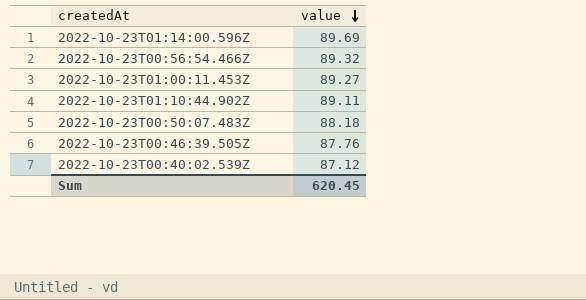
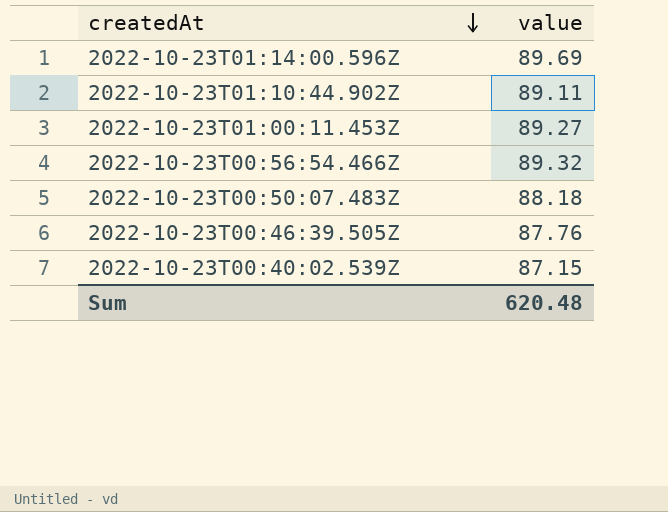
row order: value descending -> createdAt descending
2022-10-23T00:40:02.539Z | value: 87.12 -> 87.15
Sum | value: 620.45 -> 620.48

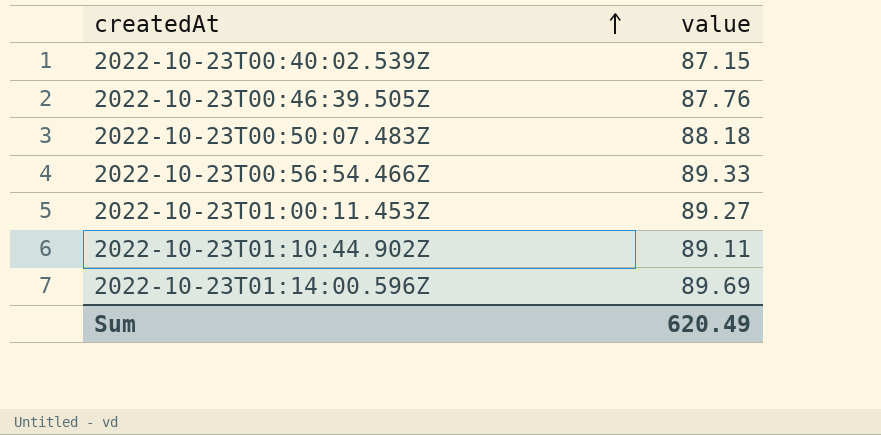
row order: createdAt descending -> createdAt ascending
2022-10-23T00:56:54.466Z | value: 89.32 -> 89.33
Sum | value: 620.48 -> 620.49

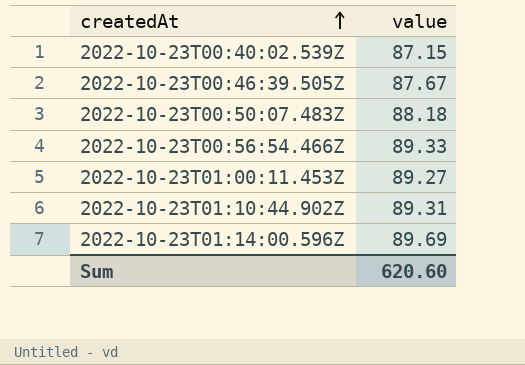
2022-10-23T00:46:39.505Z | value: 87.76 -> 87.67
2022-10-23T01:10:44.902Z | value: 89.11 -> 89.31
Sum | value: 620.49 -> 620.60

